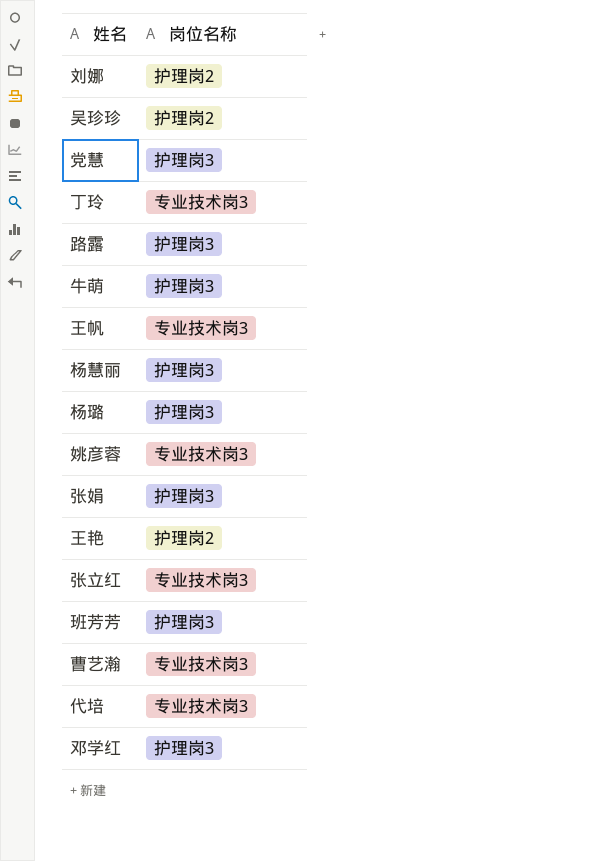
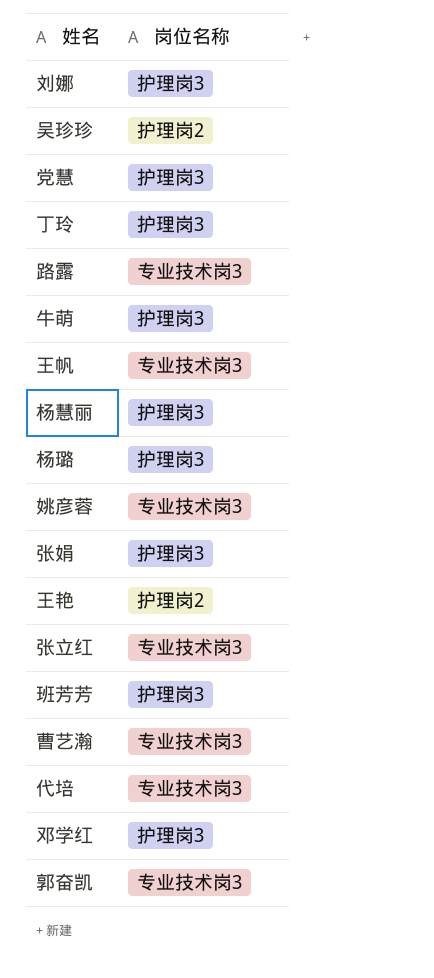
刘娜 | 岗位名称: 护理岗2 -> 护理岗3
丁玲 | 岗位名称: 专业技术岗3 -> 护理岗3
路露 | 岗位名称: 护理岗3 -> 专业技术岗3
row 郭奋凯: none -> 专业技术岗3

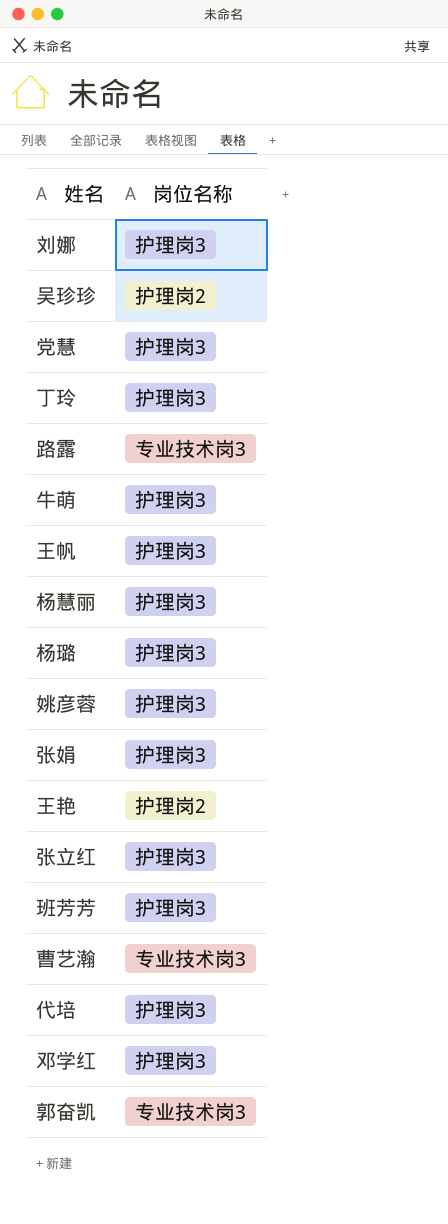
王帆 | 岗位名称: 专业技术岗3 -> 护理岗3
姚彦蓉 | 岗位名称: 专业技术岗3 -> 护理岗3
张立红 | 岗位名称: 专业技术岗3 -> 护理岗3
代培 | 岗位名称: 专业技术岗3 -> 护理岗3

